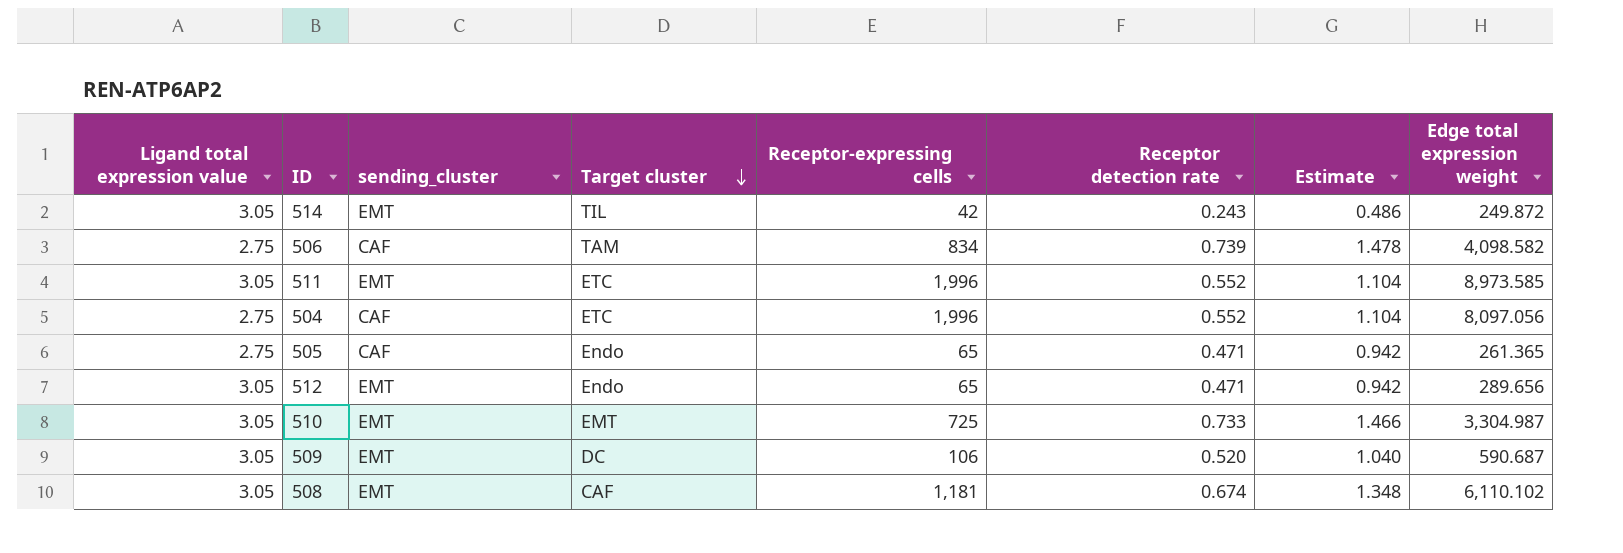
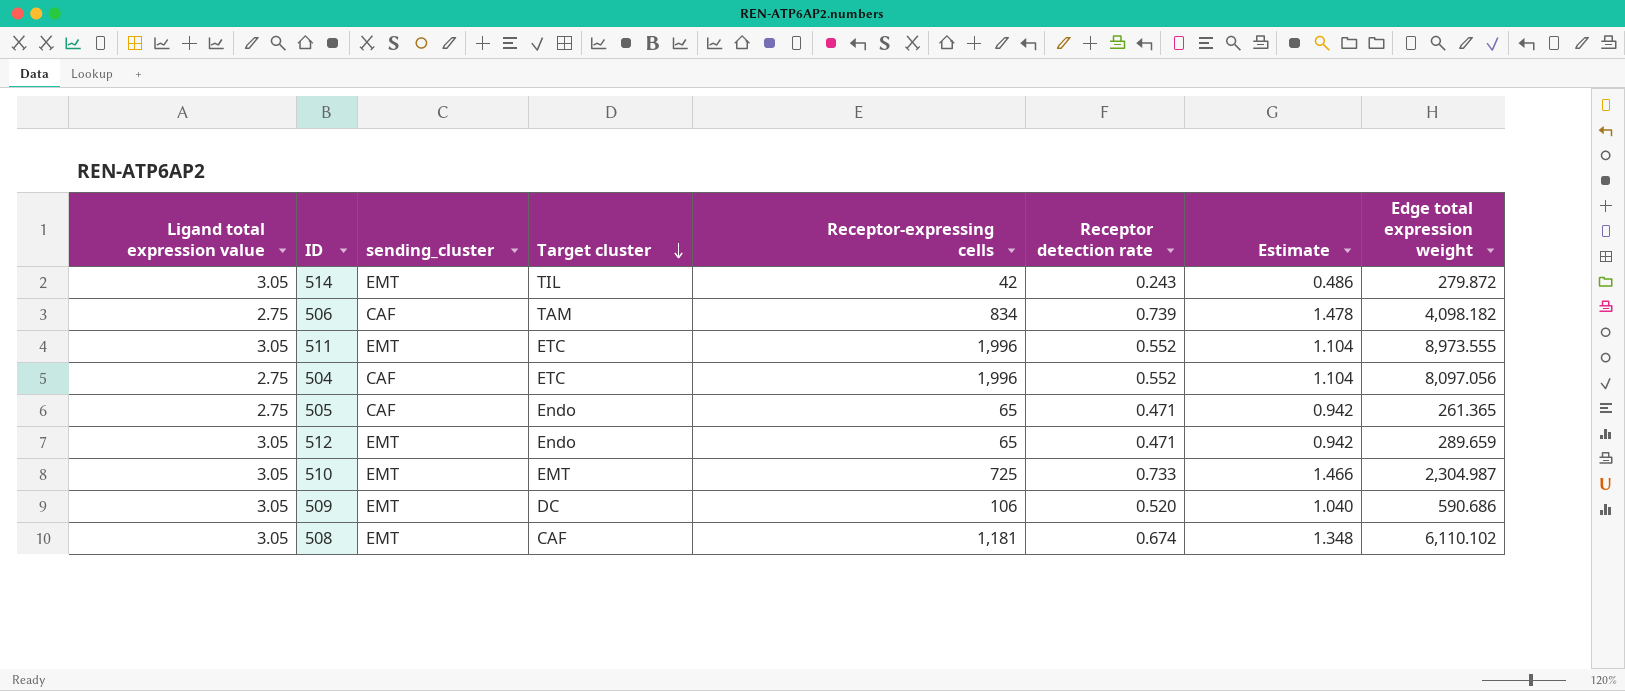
514 | Edge total expression weight: 249.872 -> 279.872
506 | Edge total expression weight: 4,098.582 -> 4,098.182
511 | Edge total expression weight: 8,973.585 -> 8,973.555
512 | Edge total expression weight: 289.656 -> 289.659
510 | Edge total expression weight: 3,304.987 -> 2,304.987
509 | Edge total expression weight: 590.687 -> 590.686

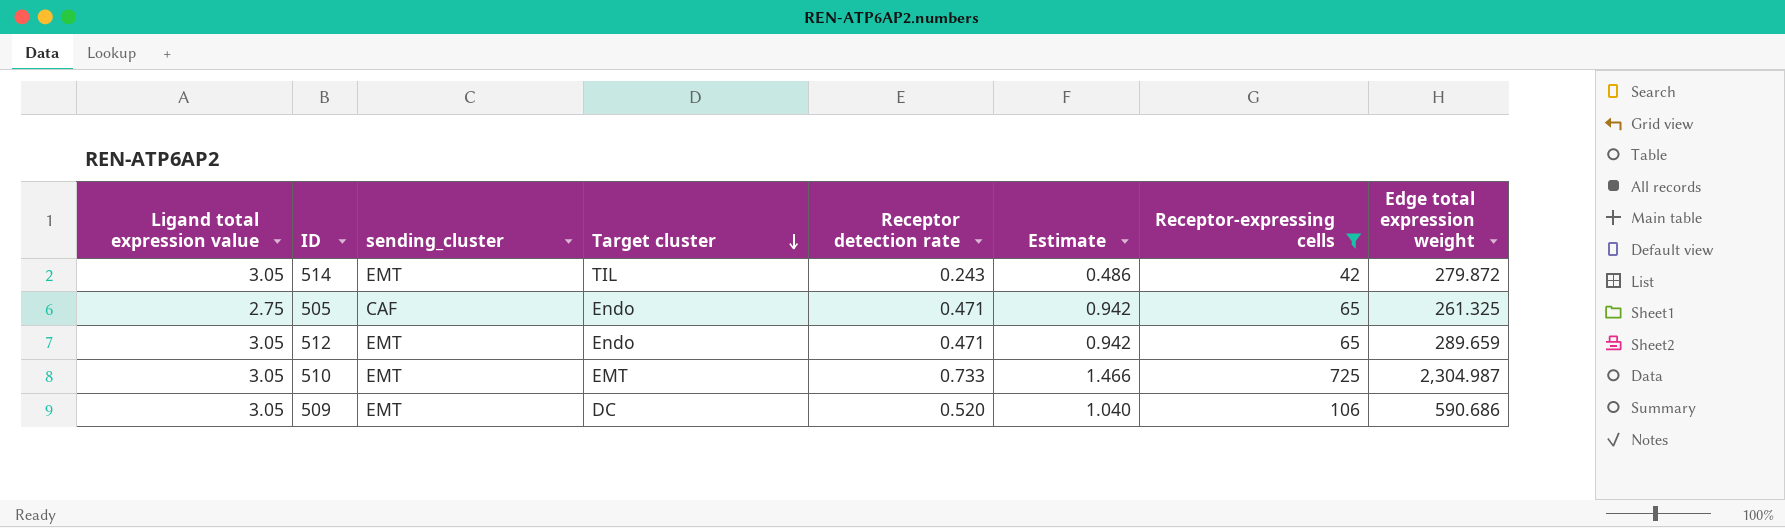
filter: none -> Receptor-expressing cells <= 725
column Receptor-expressing cells | position: 5 -> 7
505 | Edge total expression weight: 261.365 -> 261.325

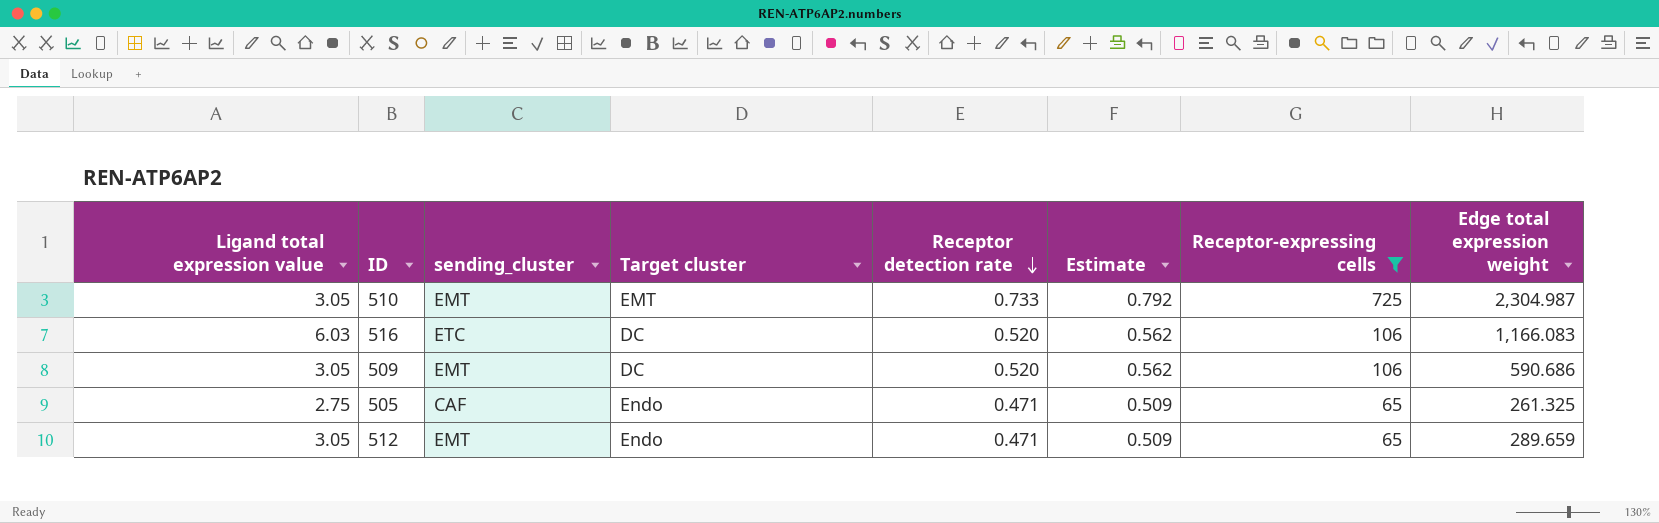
row order: Target cluster descending -> Receptor detection rate descending
column Estimate | formula: [Receptor detection rate] * 2 -> [Receptor detection rate] * 1.08
row 514: 3.05 | EMT | TIL | 0.243 | 0.486 | 42 | 279.872 -> none
row 516: none -> 6.03 | ETC | DC | 0.520 | 0.562 | 106 | 1,166.083

